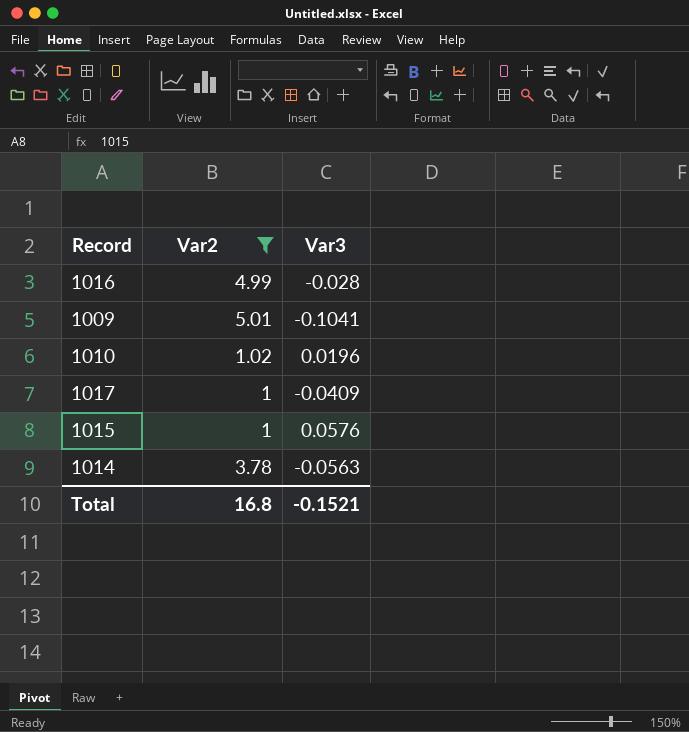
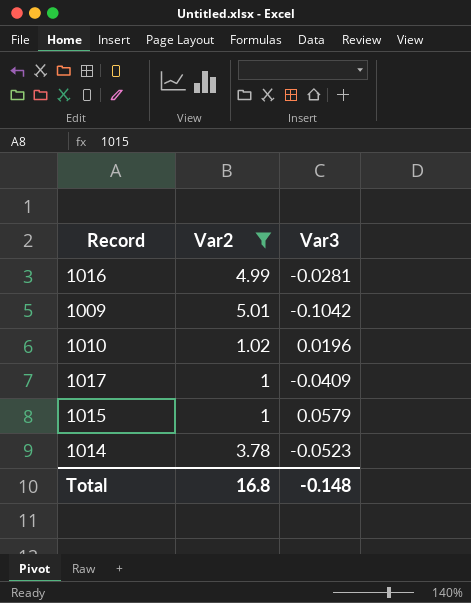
1016 | Var3: -0.028 -> -0.0281
1009 | Var3: -0.1041 -> -0.1042
1015 | Var3: 0.0576 -> 0.0579
1014 | Var3: -0.0563 -> -0.0523
Total | Var3: -0.1521 -> -0.148

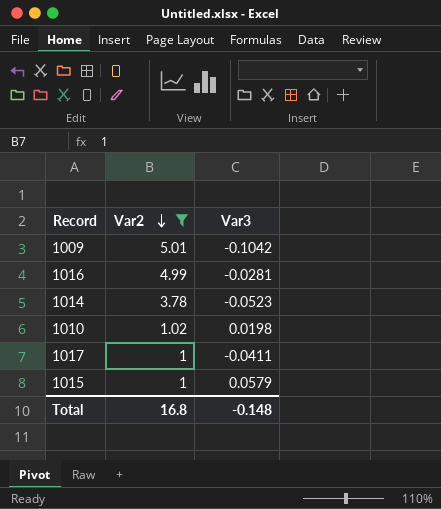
row order: none -> Var2 descending
1010 | Var3: 0.0196 -> 0.0198
1017 | Var3: -0.0409 -> -0.0411

